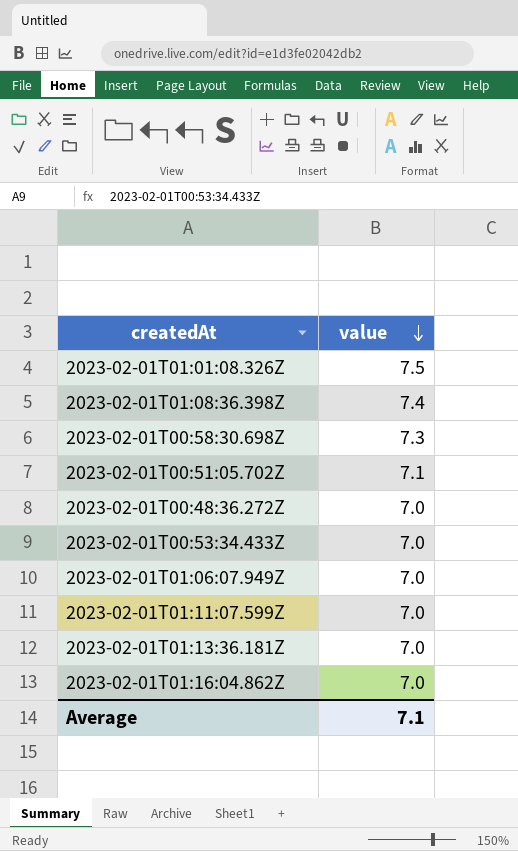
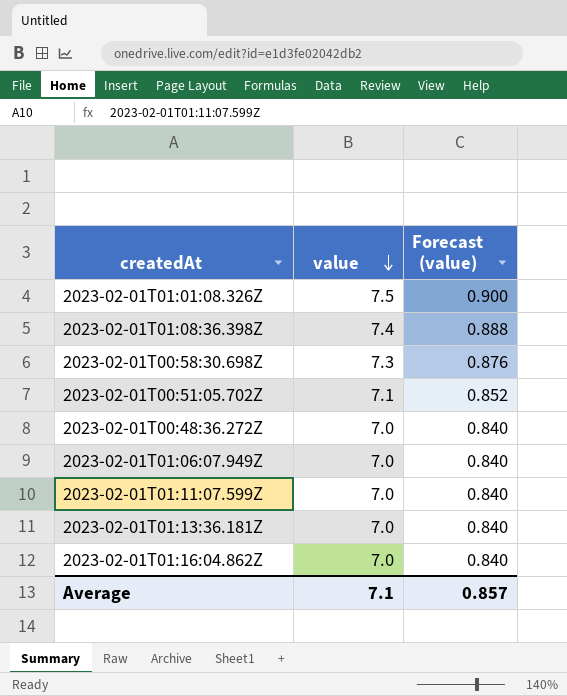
column Forecast (value) | formula: none -> [value] * 0.12
row 2023-02-01T00:53:34.433Z: 7.0 -> none

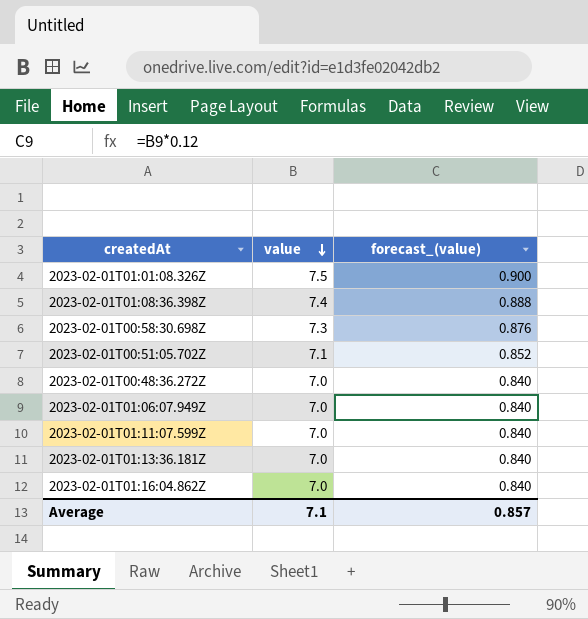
column name: Forecast (value) -> forecast_(value)

